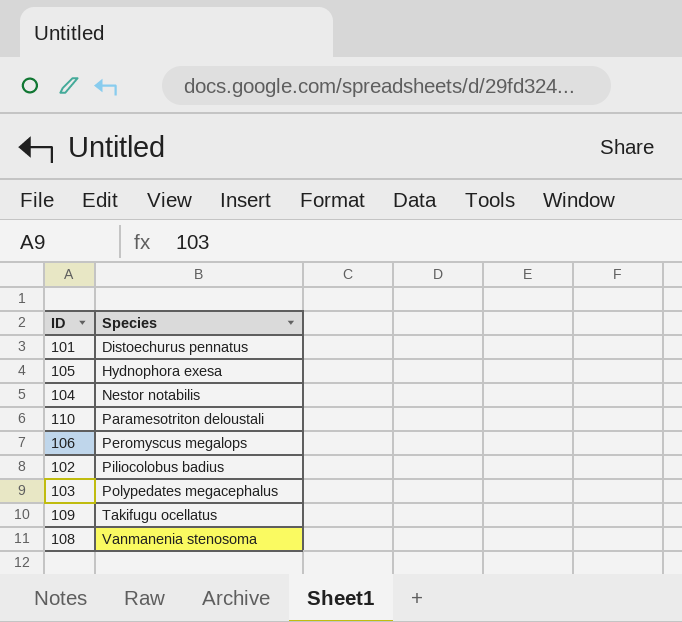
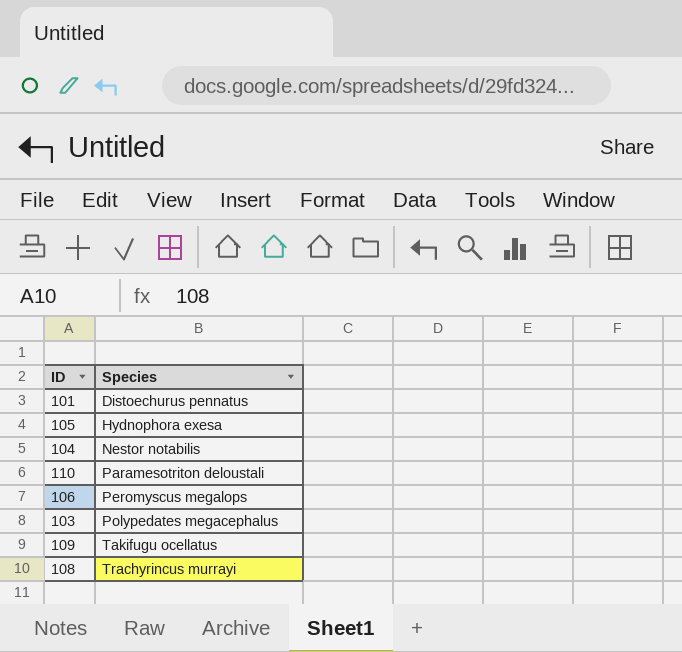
row 102: Piliocolobus badius -> none
108 | Species: Vanmanenia stenosoma -> Trachyrincus murrayi

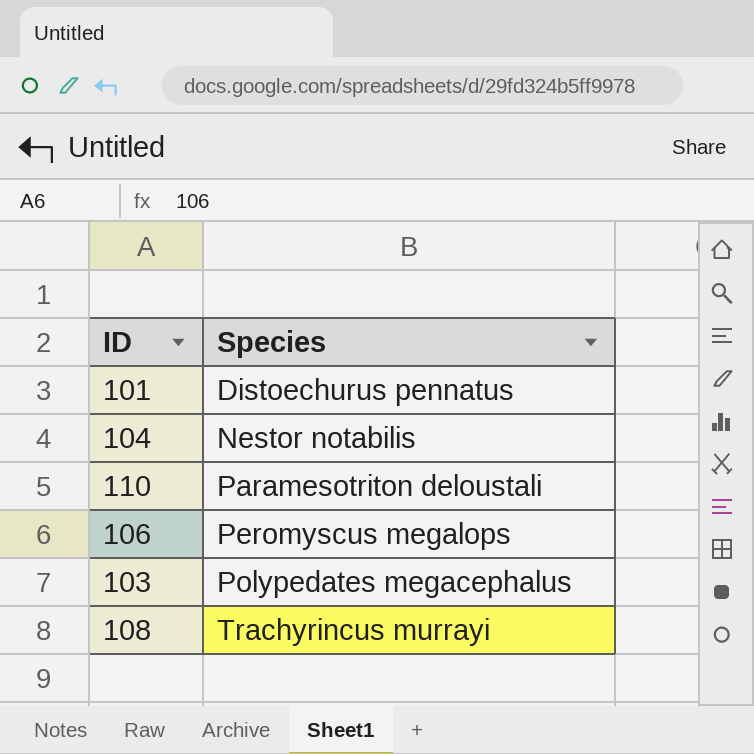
row 105: Hydnophora exesa -> none
row 109: Takifugu ocellatus -> none

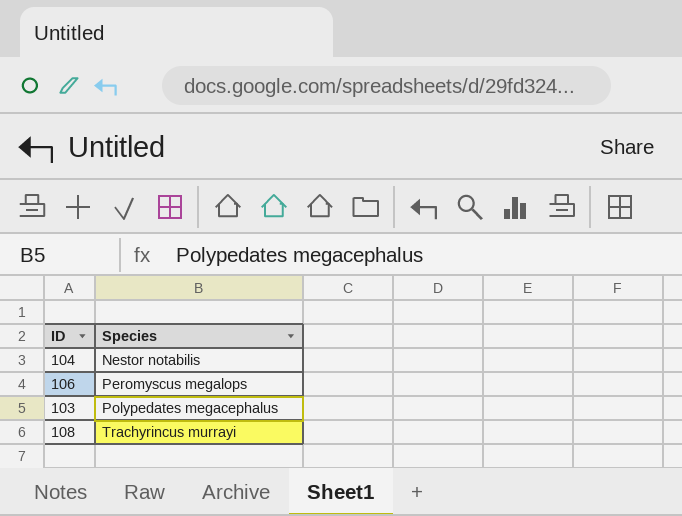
row 101: Distoechurus pennatus -> none
row 110: Paramesotriton deloustali -> none

